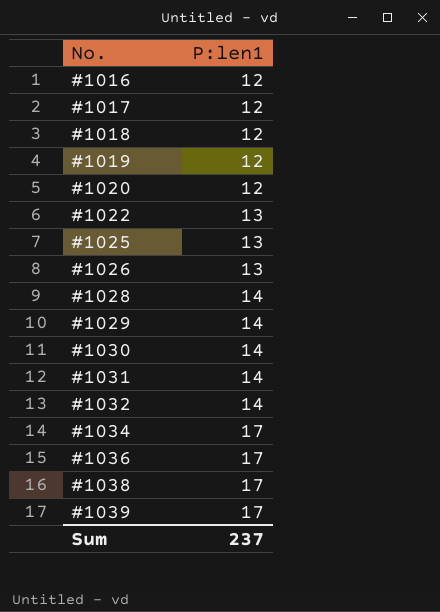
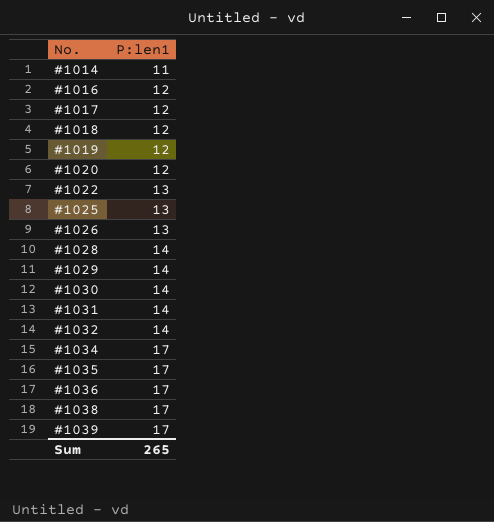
row #1014: none -> 11
row #1035: none -> 17
Sum | P:len1: 237 -> 265

